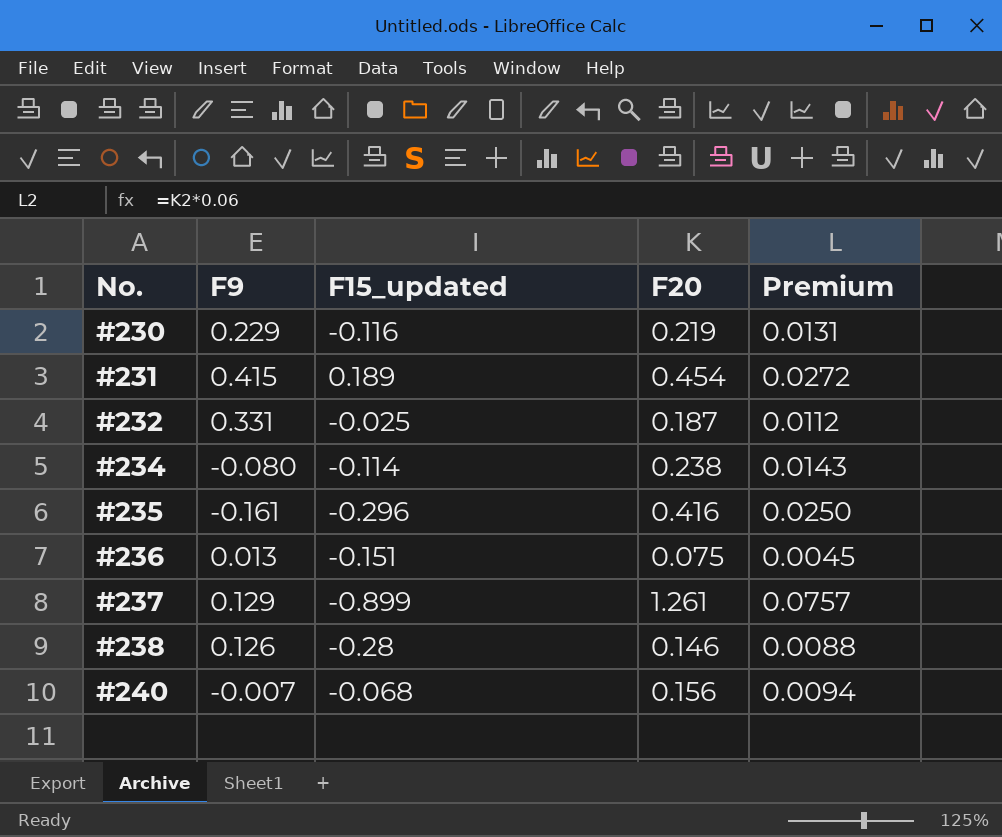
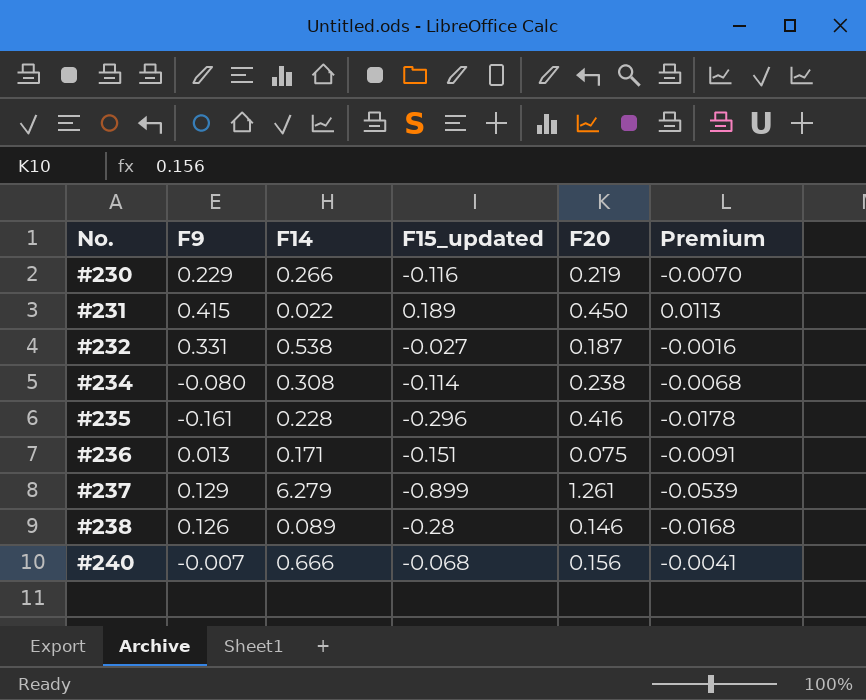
column F14 | position: none -> 3
column Premium | formula: [F20] * 0.06 -> [F15_updated] * 0.06
#231 | F20: 0.454 -> 0.450
#232 | F15_updated: -0.025 -> -0.027

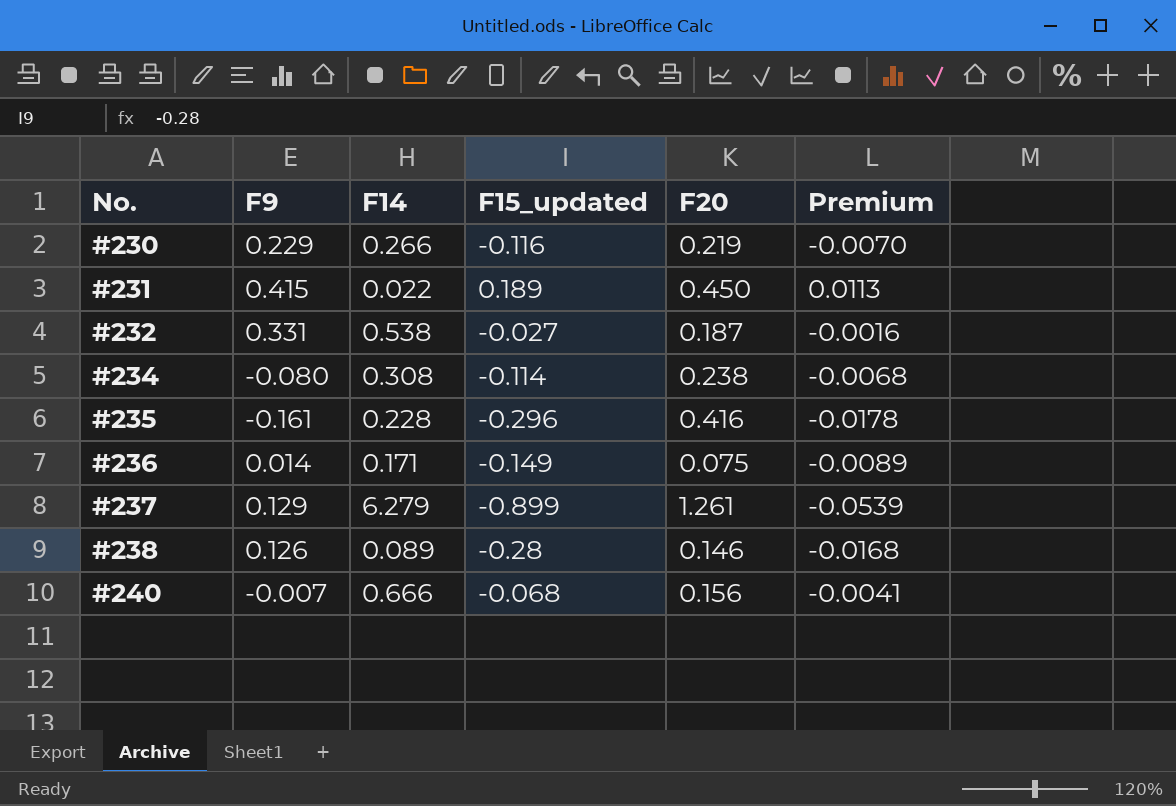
#236 | F9: 0.013 -> 0.014
#236 | F15_updated: -0.151 -> -0.149
#236 | Premium: -0.0091 -> -0.0089

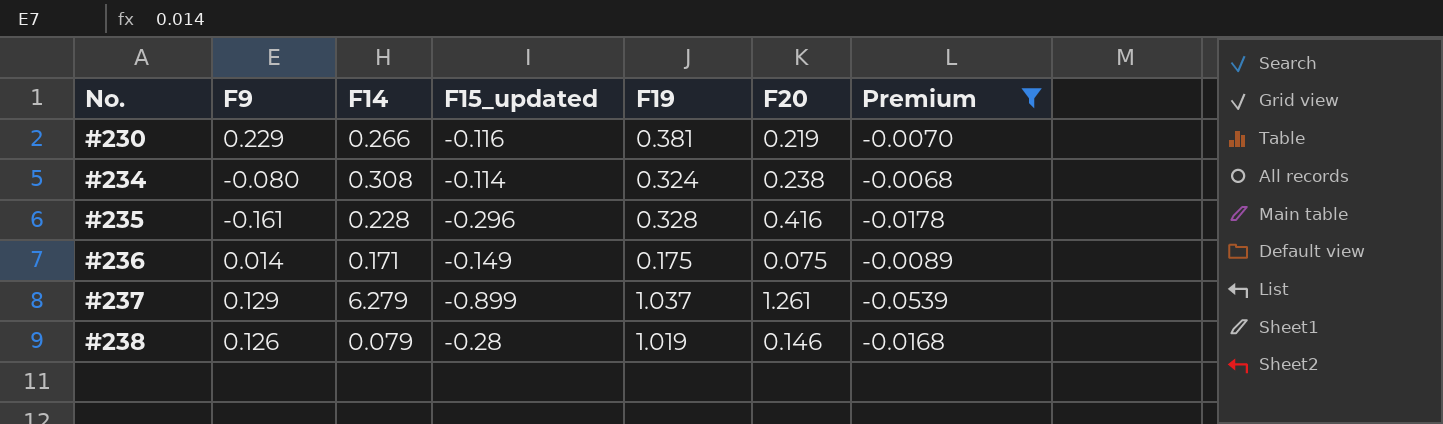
filter: none -> Premium <= -0.0068
column F19 | position: none -> 5
#238 | F14: 0.089 -> 0.079

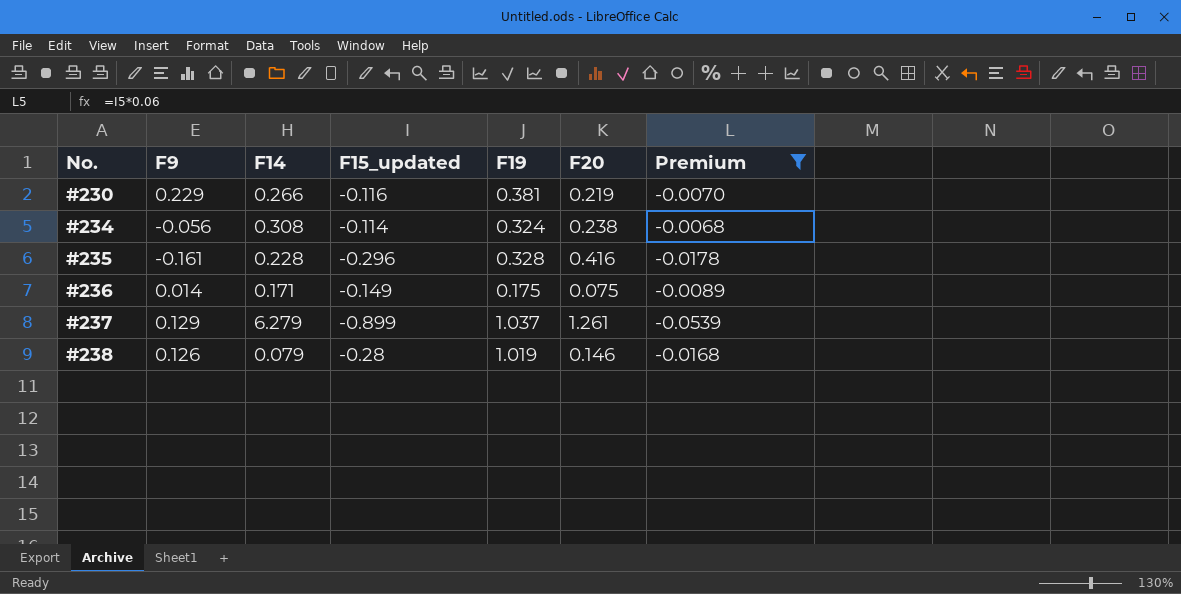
#234 | F9: -0.080 -> -0.056

